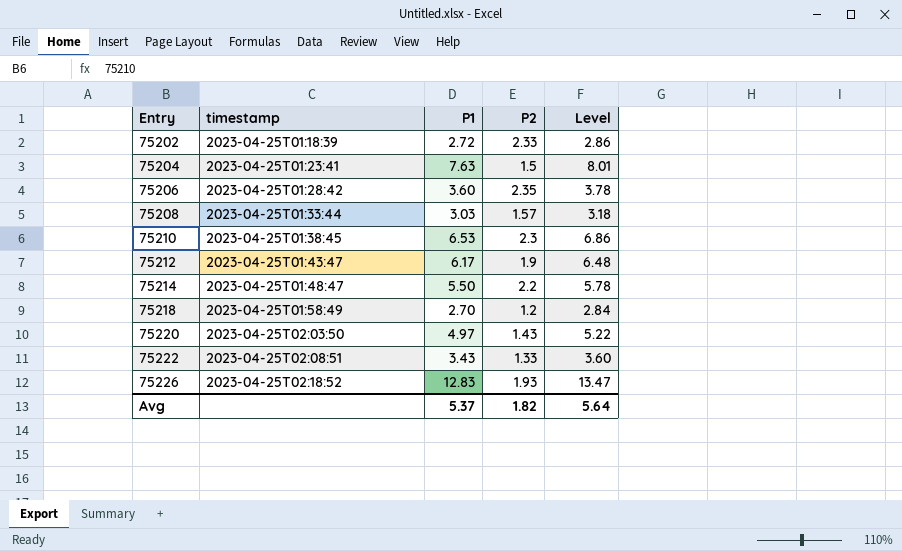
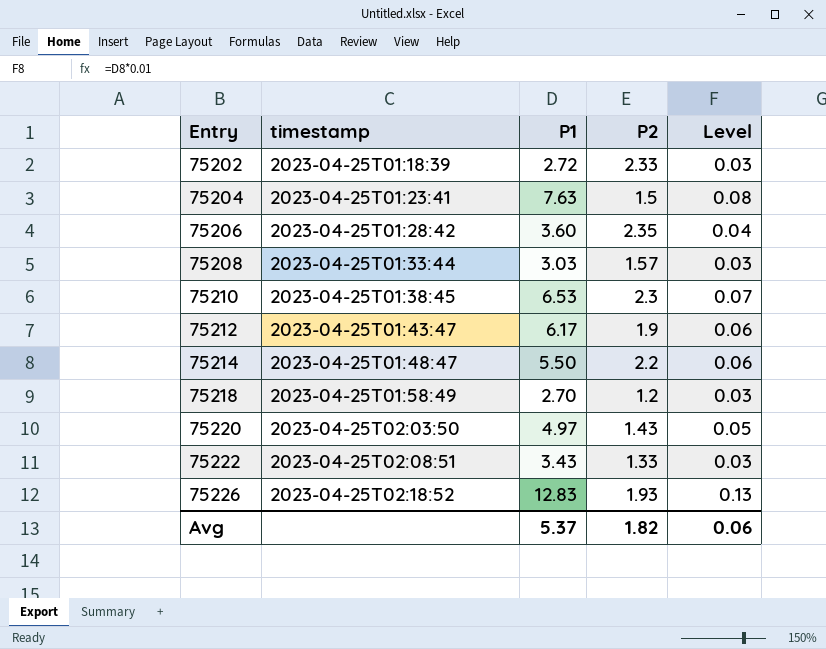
column Level | formula: [P1] * 1.05 -> [P1] * 0.01
Avg | Level: 5.64 -> 0.06

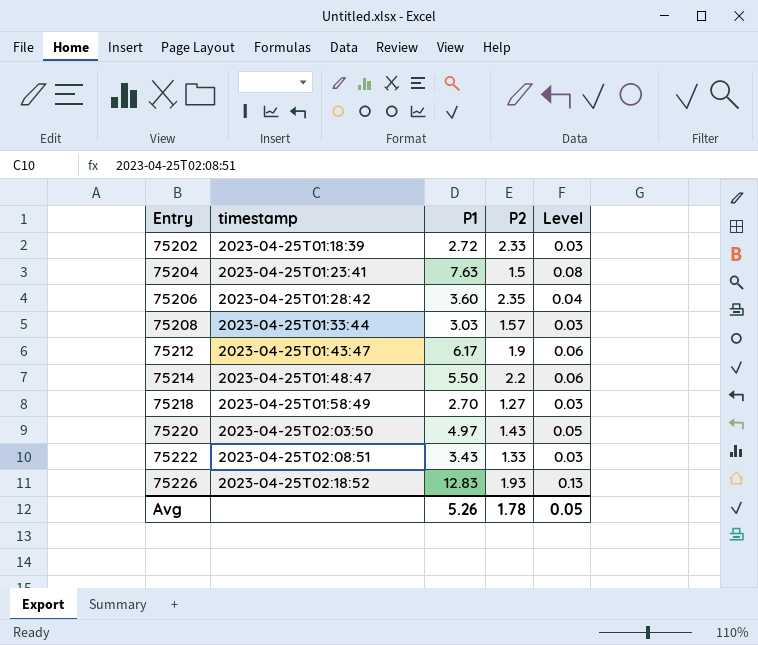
row 75210: 2023-04-25T01:38:45 | 6.53 | 2.3 | 0.07 -> none
75218 | P2: 1.2 -> 1.27
Avg | P1: 5.37 -> 5.26
Avg | P2: 1.82 -> 1.78
Avg | Level: 0.06 -> 0.05

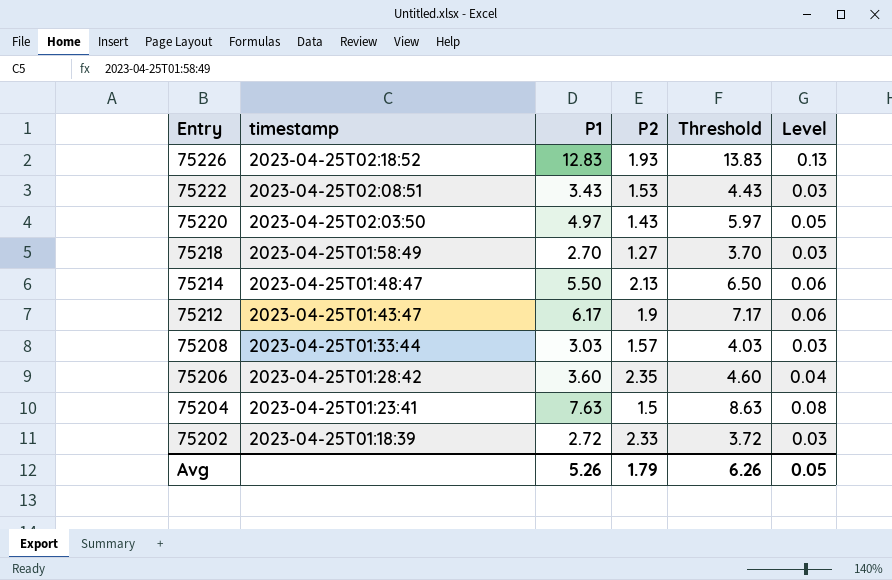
row order: Entry ascending -> Entry descending
column Threshold | formula: none -> [P1] + 1
75222 | P2: 1.33 -> 1.53
75214 | P2: 2.2 -> 2.13
Avg | P2: 1.78 -> 1.79

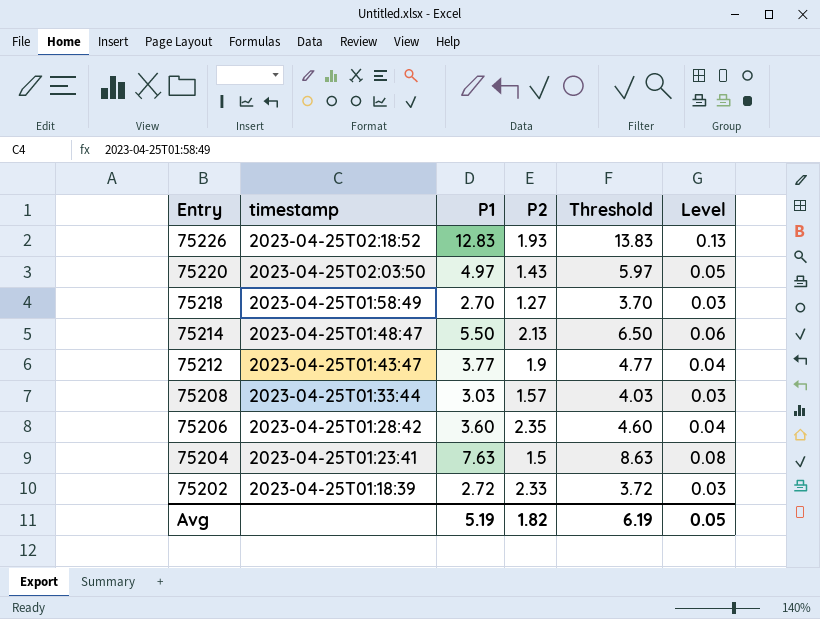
row 75222: 2023-04-25T02:08:51 | 3.43 | 1.53 | 4.43 | 0.03 -> none
75212 | P1: 6.17 -> 3.77
75212 | Threshold: 7.17 -> 4.77
75212 | Level: 0.06 -> 0.04
Avg | P1: 5.26 -> 5.19
Avg | P2: 1.79 -> 1.82
Avg | Threshold: 6.26 -> 6.19

